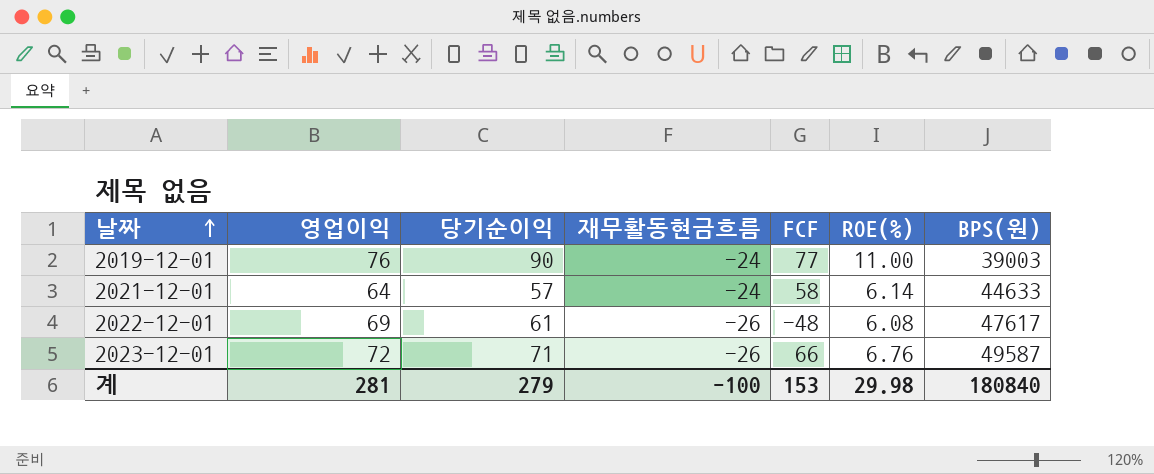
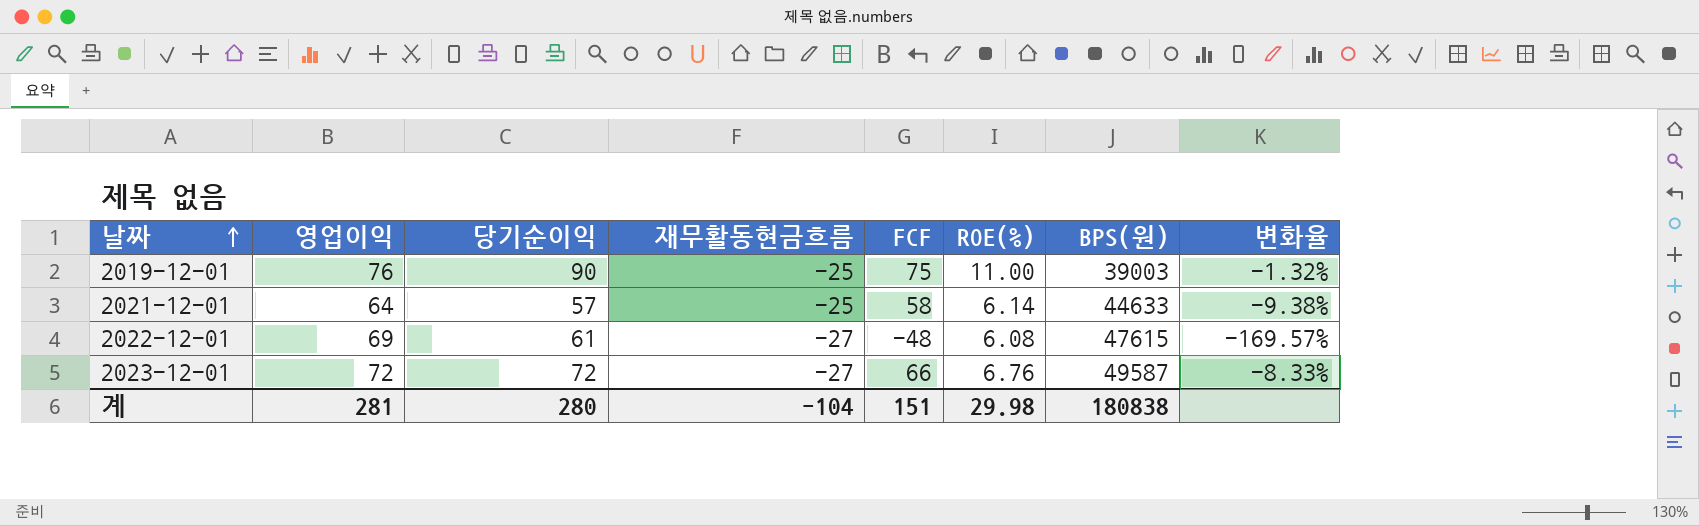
column 변화율 | formula: none -> ([FCF] - [영업이익]) / [영업이익]
2019-12-01 | 재무활동현금흐름: -24 -> -25
2019-12-01 | FCF: 77 -> 75
2021-12-01 | 재무활동현금흐름: -24 -> -25
2022-12-01 | 재무활동현금흐름: -26 -> -27
2022-12-01 | BPS(원): 47617 -> 47615
2023-12-01 | 당기순이익: 71 -> 72
2023-12-01 | 재무활동현금흐름: -26 -> -27
계 | 당기순이익: 279 -> 280
계 | 재무활동현금흐름: -100 -> -104
계 | FCF: 153 -> 151
계 | BPS(원): 180840 -> 180838

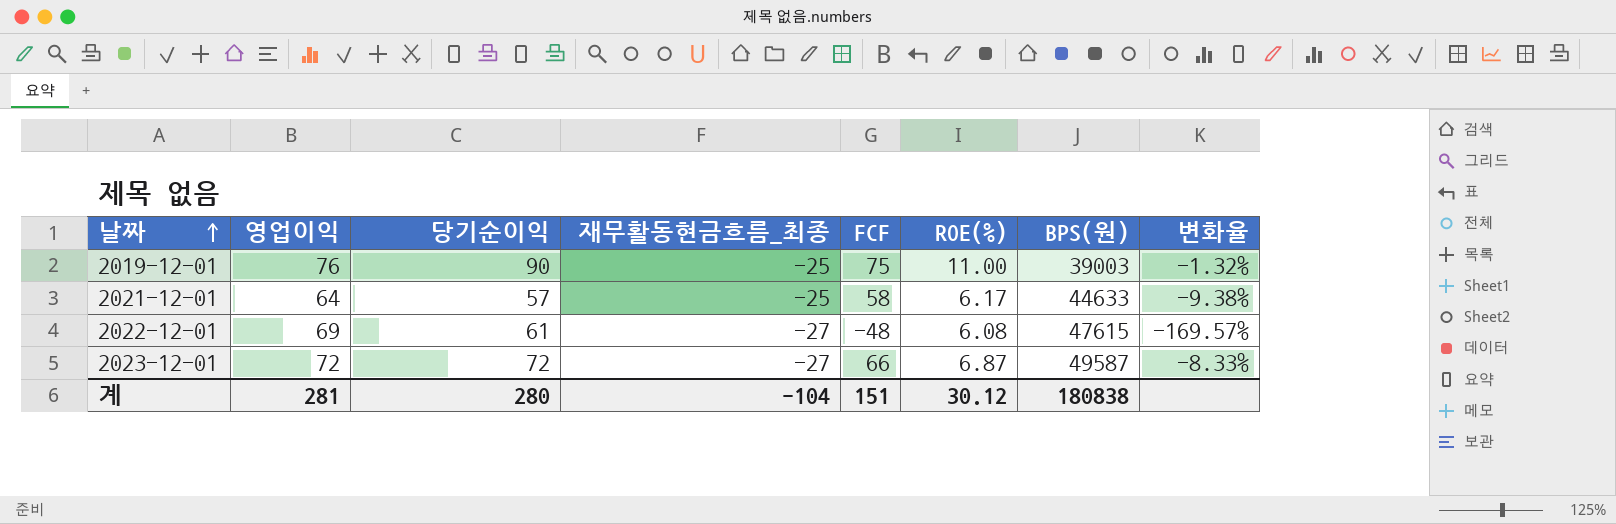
column name: 재무활동현금흐름 -> 재무활동현금흐름_최종
2021-12-01 | ROE(%): 6.14 -> 6.17
2023-12-01 | ROE(%): 6.76 -> 6.87
계 | ROE(%): 29.98 -> 30.12

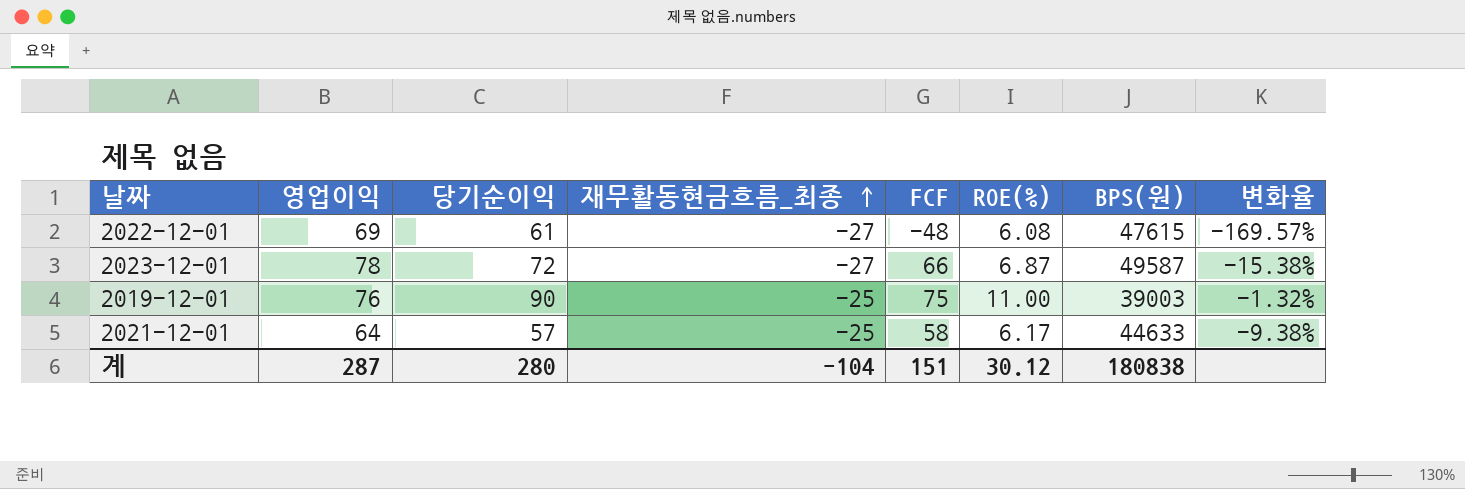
row order: 날짜 ascending -> 재무활동현금흐름_최종 ascending
2023-12-01 | 영업이익: 72 -> 78
2023-12-01 | 변화율: -8.33% -> -15.38%
계 | 영업이익: 281 -> 287

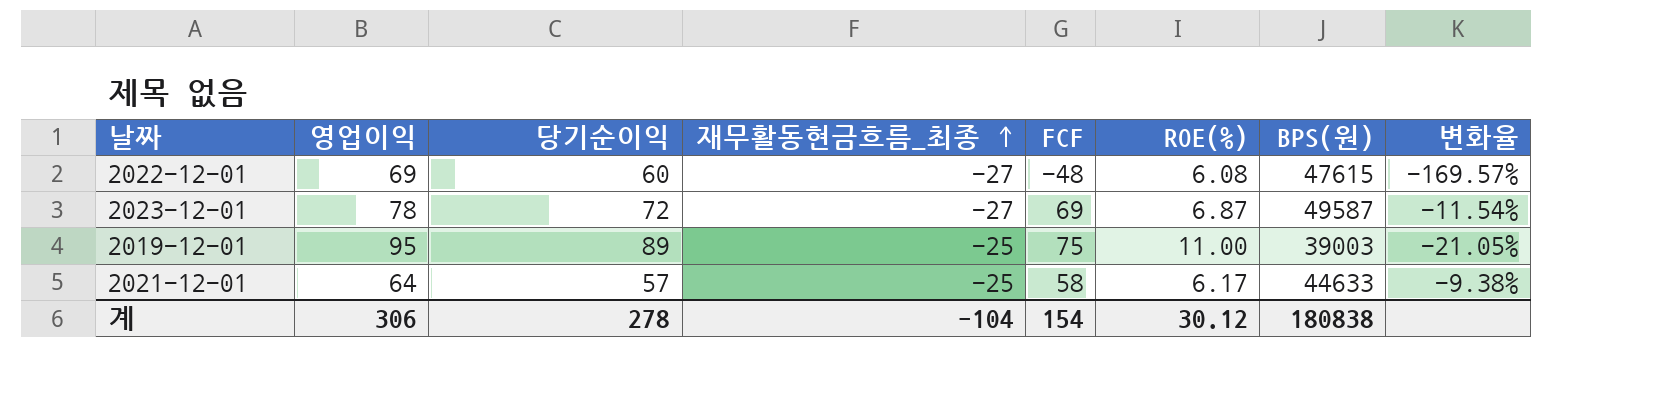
2022-12-01 | 당기순이익: 61 -> 60
2023-12-01 | FCF: 66 -> 69
2023-12-01 | 변화율: -15.38% -> -11.54%
2019-12-01 | 영업이익: 76 -> 95
2019-12-01 | 당기순이익: 90 -> 89
2019-12-01 | 변화율: -1.32% -> -21.05%
계 | 영업이익: 287 -> 306
계 | 당기순이익: 280 -> 278
계 | FCF: 151 -> 154

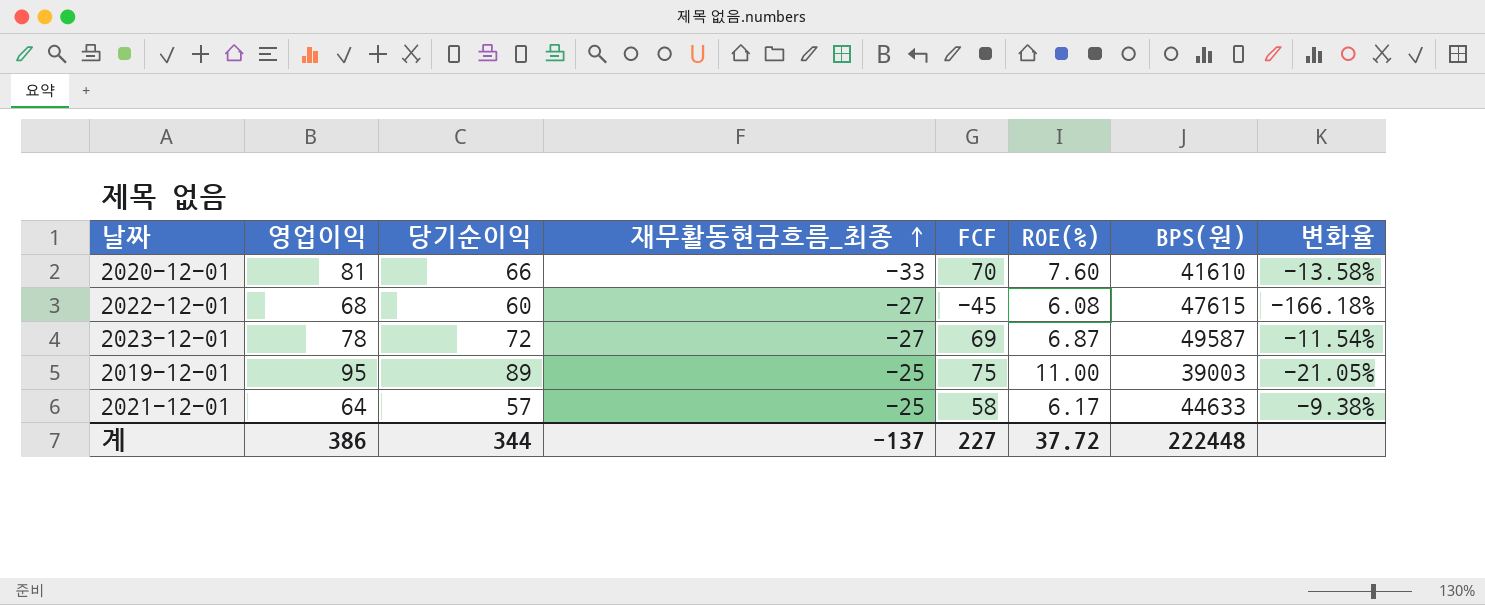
row 2020-12-01: none -> 81 | 66 | -33 | 70 | 7.60 | 41610 | -13.58%
2022-12-01 | 영업이익: 69 -> 68
2022-12-01 | FCF: -48 -> -45
2022-12-01 | 변화율: -169.57% -> -166.18%
계 | 영업이익: 306 -> 386
계 | 당기순이익: 278 -> 344
계 | 재무활동현금흐름_최종: -104 -> -137
계 | FCF: 154 -> 227
계 | ROE(%): 30.12 -> 37.72
계 | BPS(원): 180838 -> 222448

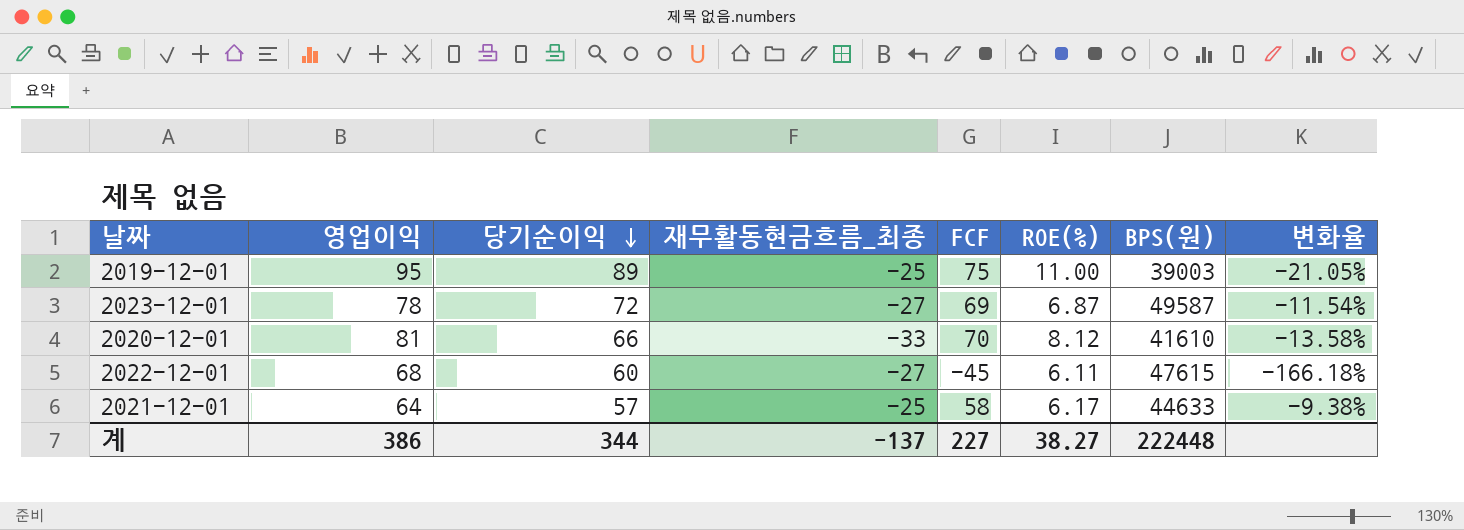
row order: 재무활동현금흐름_최종 ascending -> 당기순이익 descending
2020-12-01 | ROE(%): 7.60 -> 8.12
2022-12-01 | ROE(%): 6.08 -> 6.11
계 | ROE(%): 37.72 -> 38.27

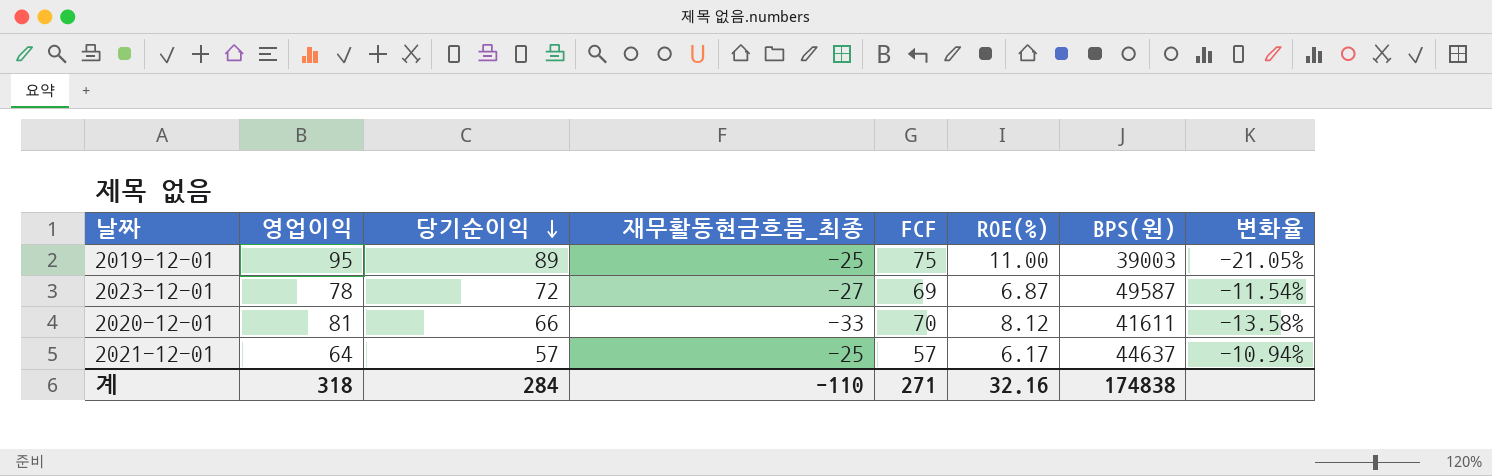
row 2022-12-01: 68 | 60 | -27 | -45 | 6.11 | 47615 | -166.18% -> none
2020-12-01 | BPS(원): 41610 -> 41611
2021-12-01 | FCF: 58 -> 57
2021-12-01 | BPS(원): 44633 -> 44637
2021-12-01 | 변화율: -9.38% -> -10.94%
계 | 영업이익: 386 -> 318
계 | 당기순이익: 344 -> 284
계 | 재무활동현금흐름_최종: -137 -> -110
계 | FCF: 227 -> 271
계 | ROE(%): 38.27 -> 32.16
계 | BPS(원): 222448 -> 174838

